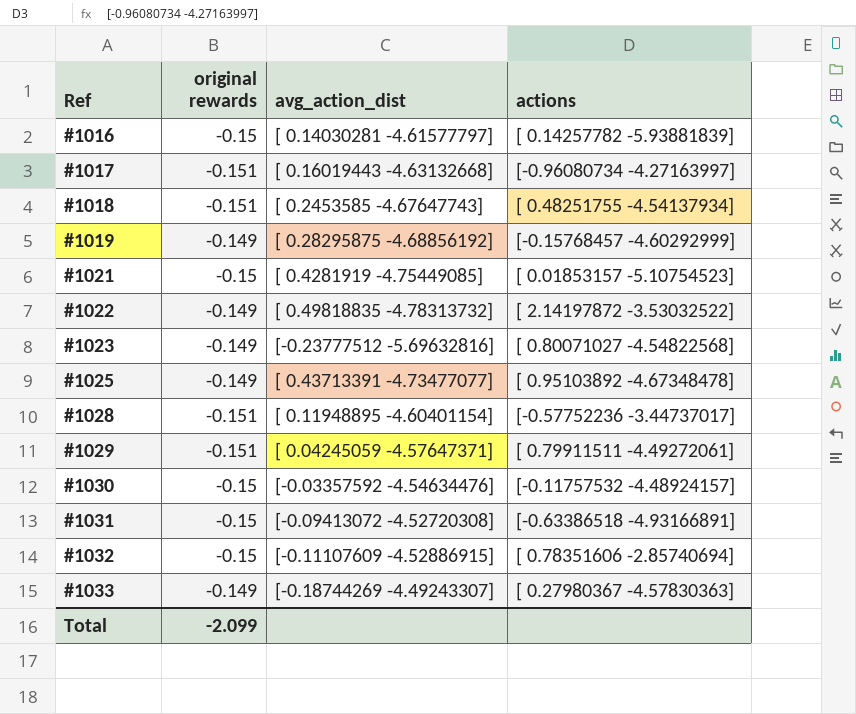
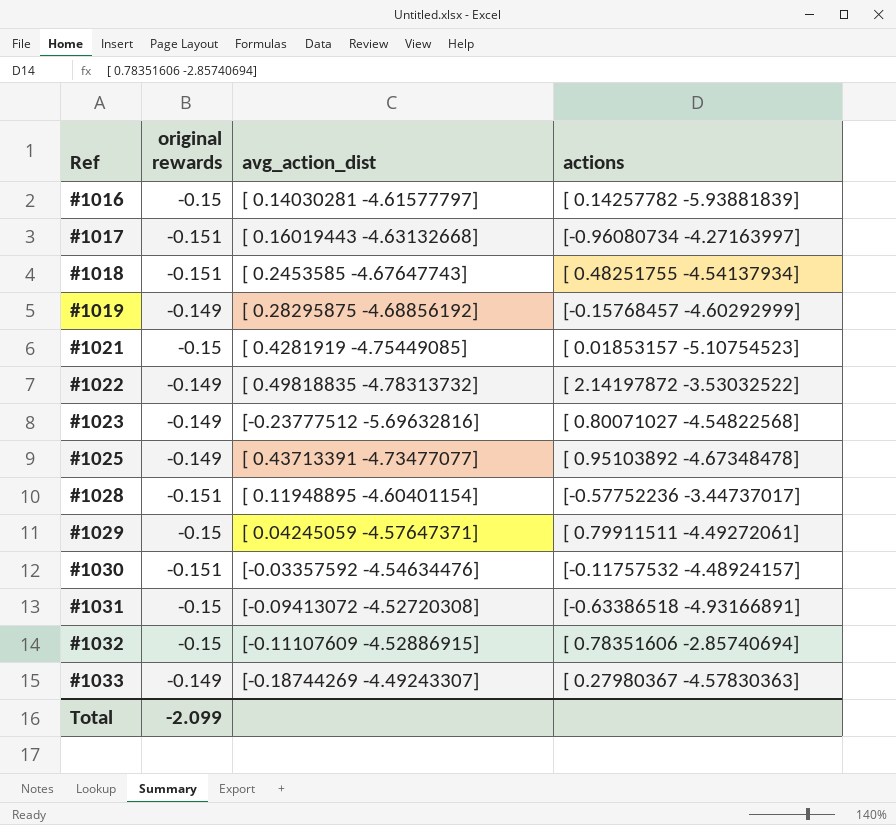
#1029 | original rewards: -0.151 -> -0.15
#1030 | original rewards: -0.15 -> -0.151

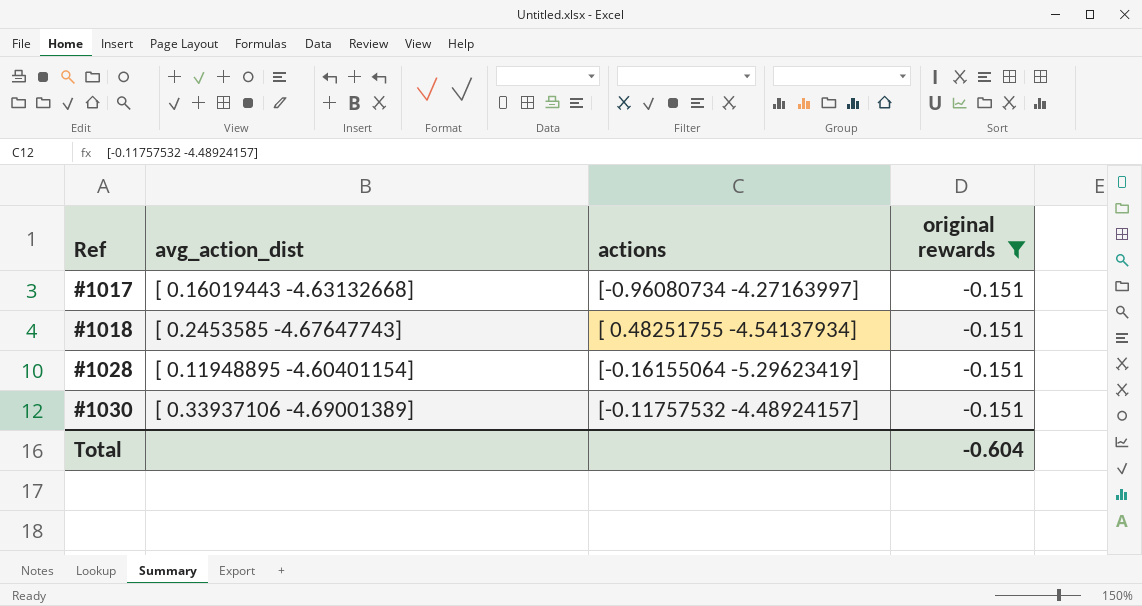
filter: none -> original rewards = -0.151
column original rewards | position: 2 -> 4
#1028 | actions: [-0.57752236 -3.44737017] -> [-0.16155064 -5.29623419]
#1030 | avg_action_dist: [-0.03357592 -4.54634476] -> [ 0.33937106 -4.69001389]
Total | original rewards: -2.099 -> -0.604

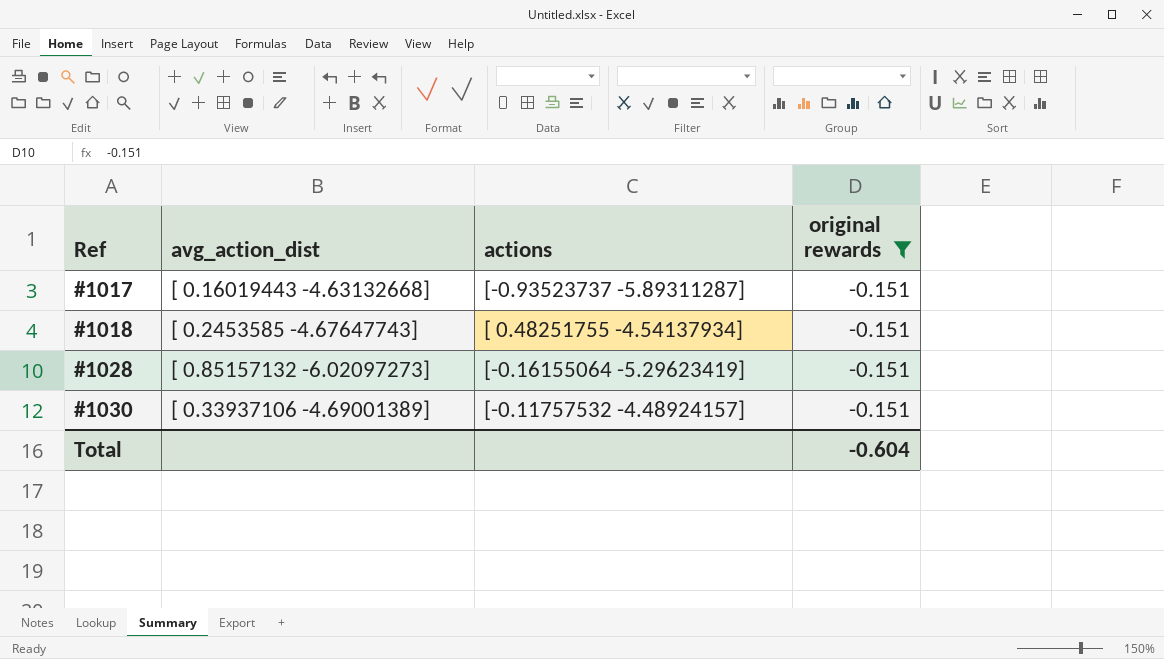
#1017 | actions: [-0.96080734 -4.27163997] -> [-0.93523737 -5.89311287]
#1028 | avg_action_dist: [ 0.11948895 -4.60401154] -> [ 0.85157132 -6.02097273]

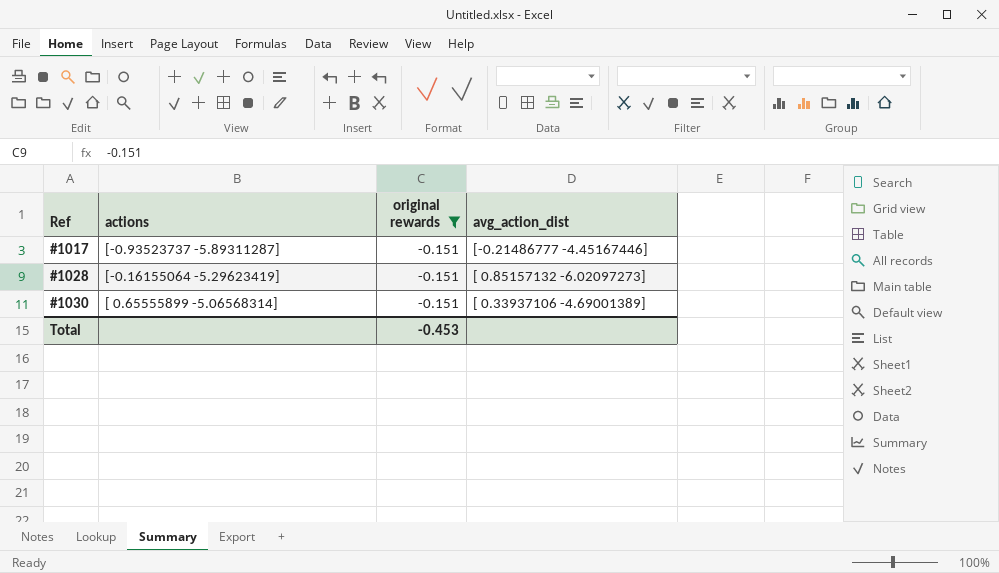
column avg_action_dist | position: 2 -> 4
row #1018: [ 0.2453585 -4.67647743] | [ 0.48251755 -4.54137934] | -0.151 -> none
#1017 | avg_action_dist: [ 0.16019443 -4.63132668] -> [-0.21486777 -4.45167446]
#1030 | actions: [-0.11757532 -4.48924157] -> [ 0.65555899 -5.06568314]
Total | original rewards: -0.604 -> -0.453

